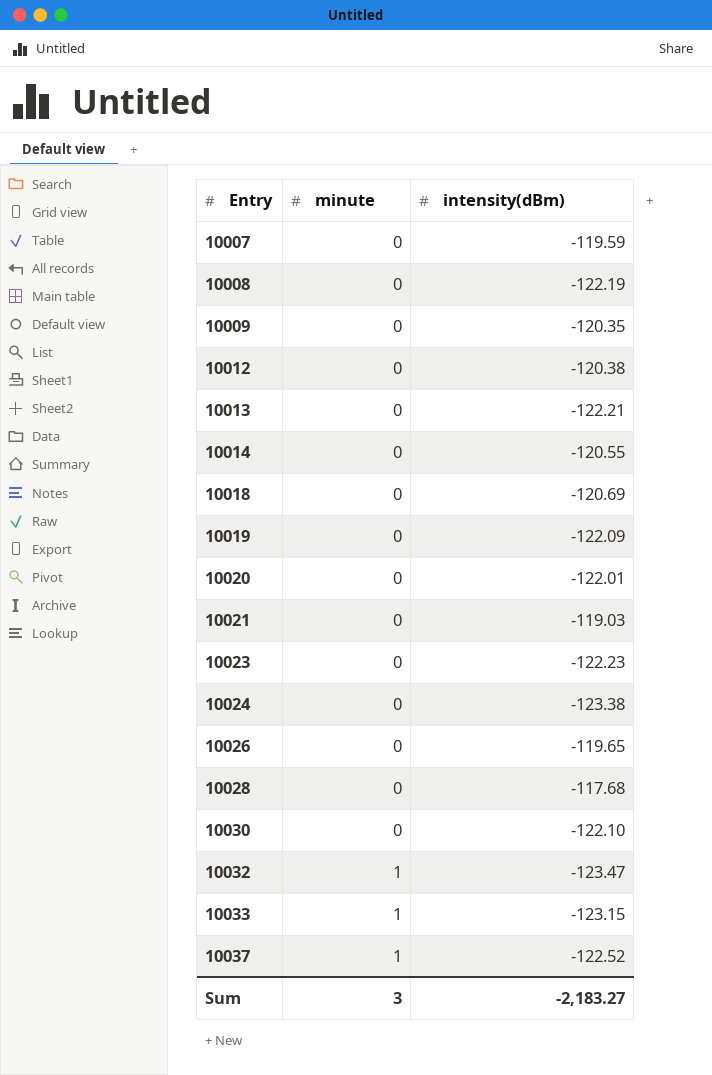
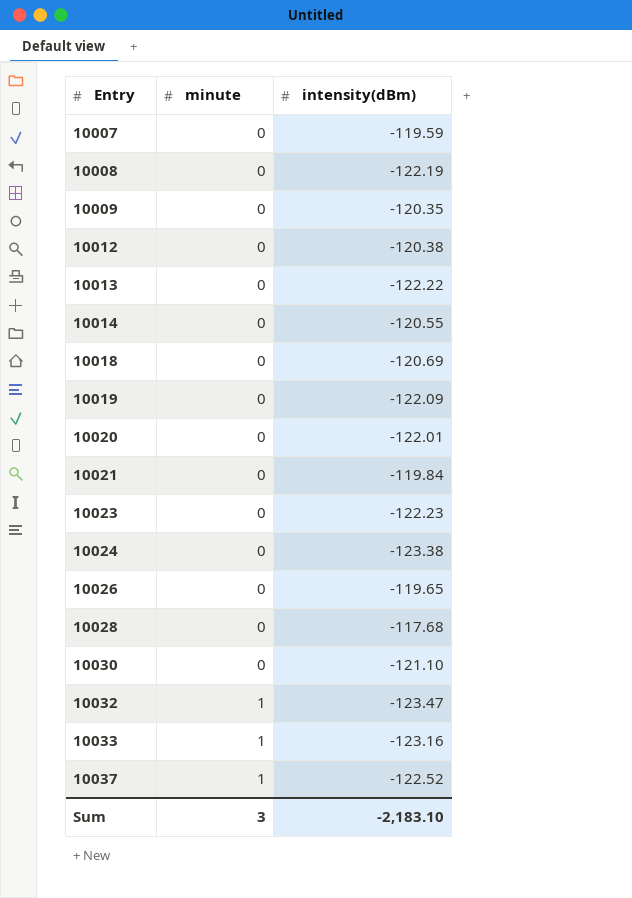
10013 | intensity(dBm): -122.21 -> -122.22
10021 | intensity(dBm): -119.03 -> -119.84
10030 | intensity(dBm): -122.10 -> -121.10
10033 | intensity(dBm): -123.15 -> -123.16
Sum | intensity(dBm): -2,183.27 -> -2,183.10

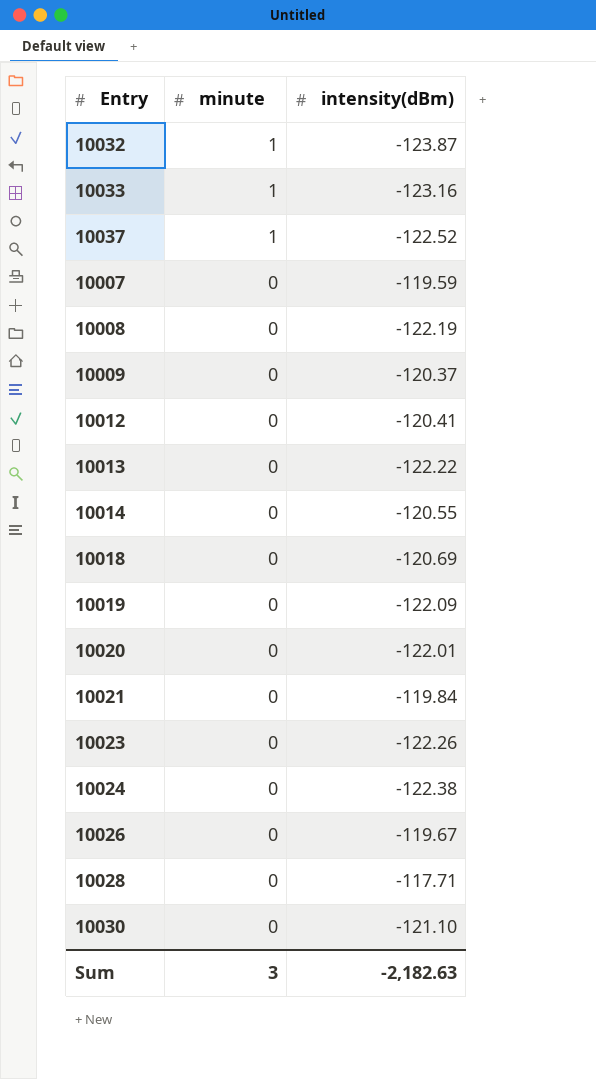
row order: Entry ascending -> minute descending
10032 | intensity(dBm): -123.47 -> -123.87
10009 | intensity(dBm): -120.35 -> -120.37
10012 | intensity(dBm): -120.38 -> -120.41
10023 | intensity(dBm): -122.23 -> -122.26
10024 | intensity(dBm): -123.38 -> -122.38
10026 | intensity(dBm): -119.65 -> -119.67
10028 | intensity(dBm): -117.68 -> -117.71
Sum | intensity(dBm): -2,183.10 -> -2,182.63

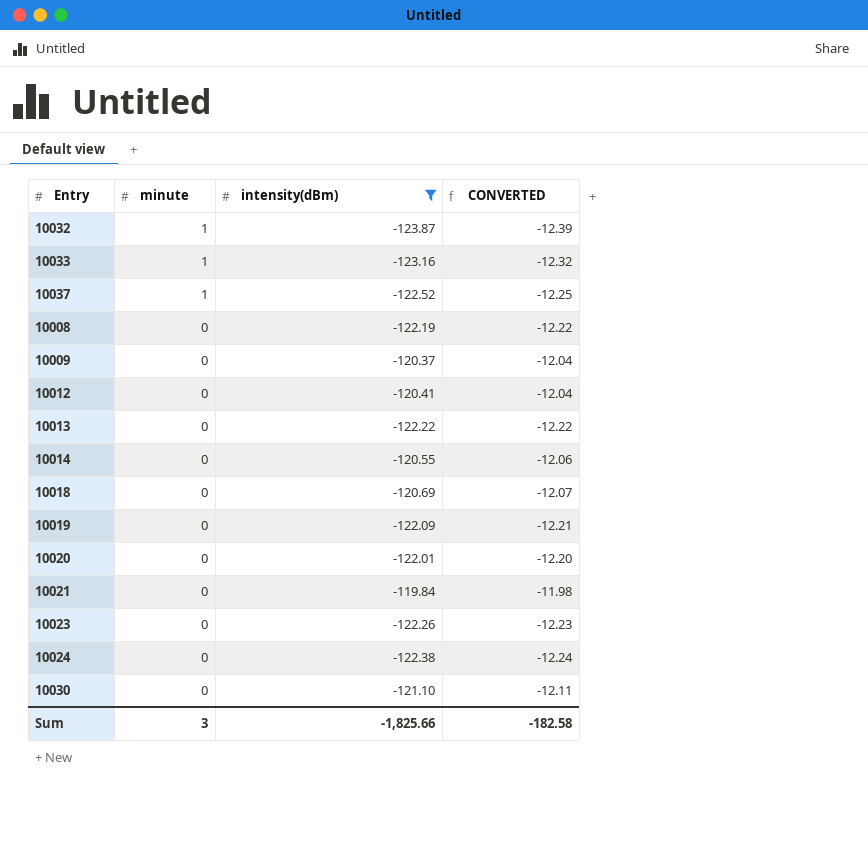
filter: none -> intensity(dBm) <= -119.84
column CONVERTED | formula: none -> [intensity(dBm)] * 0.1
Sum | intensity(dBm): -2,182.63 -> -1,825.66

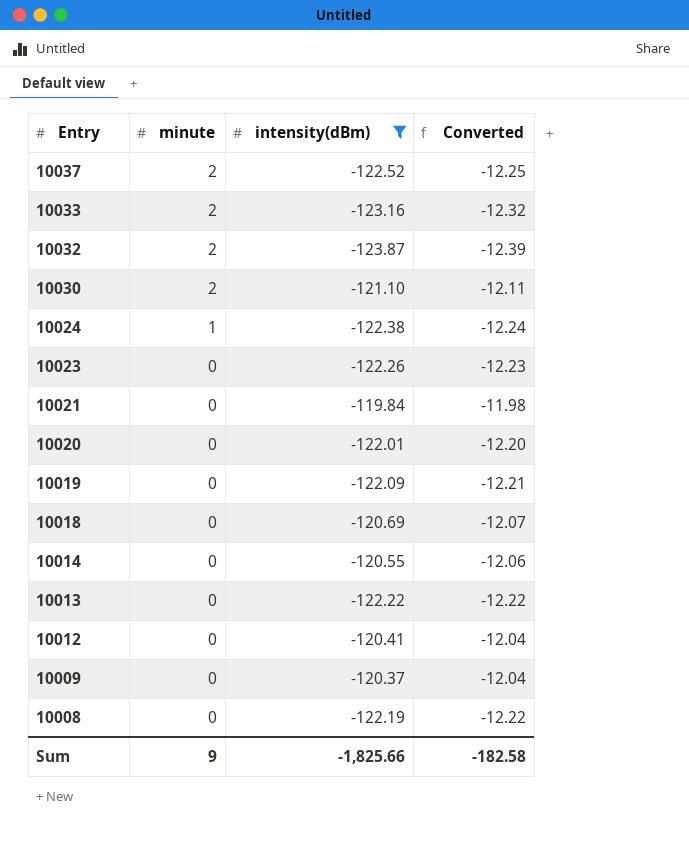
row order: minute descending -> Entry descending
column name: CONVERTED -> Converted
10037 | minute: 1 -> 2
10033 | minute: 1 -> 2
10032 | minute: 1 -> 2
10030 | minute: 0 -> 2
10024 | minute: 0 -> 1
Sum | minute: 3 -> 9

